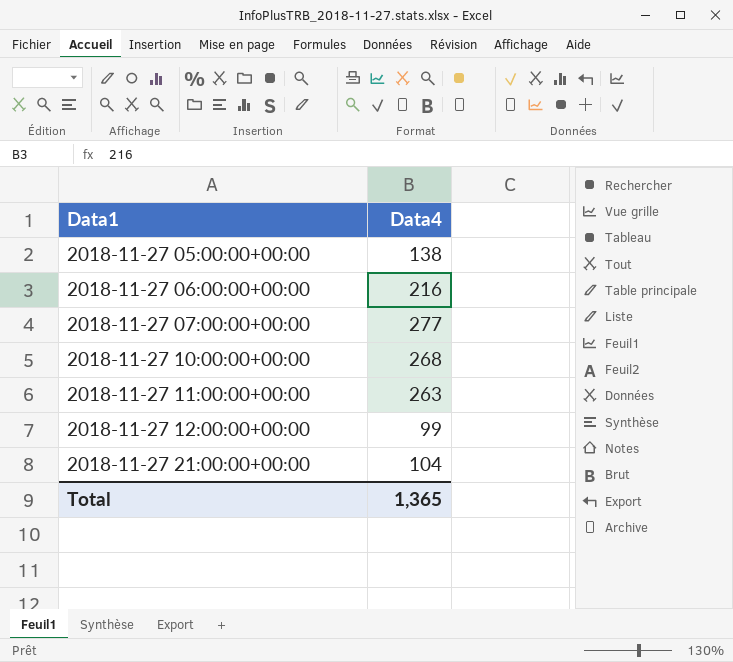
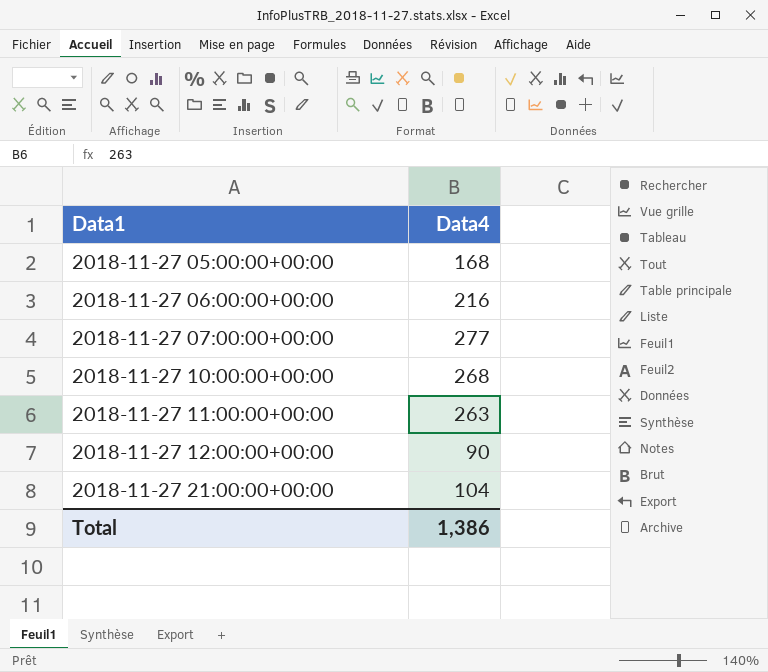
2018-11-27 05:00:00+00:00 | Data4: 138 -> 168
2018-11-27 12:00:00+00:00 | Data4: 99 -> 90
Total | Data4: 1,365 -> 1,386

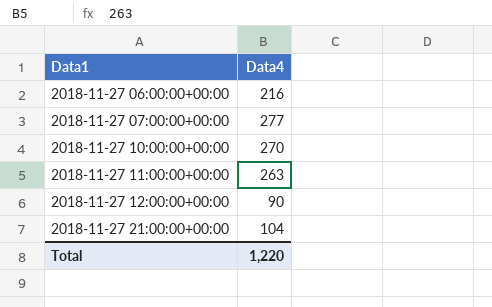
row 2018-11-27 05:00:00+00:00: 168 -> none
2018-11-27 10:00:00+00:00 | Data4: 268 -> 270
Total | Data4: 1,386 -> 1,220

